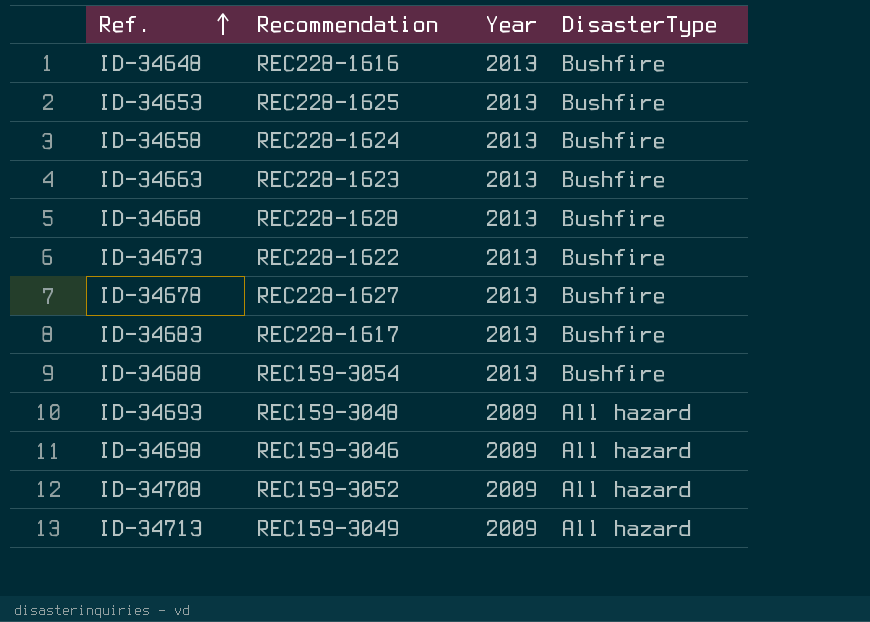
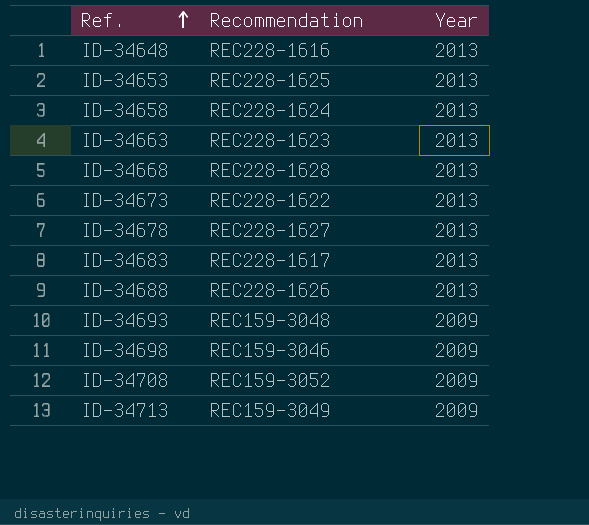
column DisasterType | position: 4 -> none
ID-34688 | Recommendation: REC159-3054 -> REC228-1626

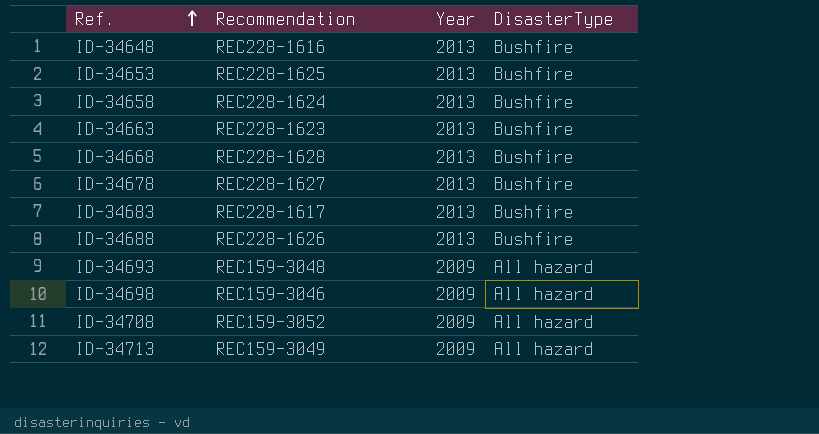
column DisasterType | position: none -> 4
row ID-34673: REC228-1622 | 2013 -> none

